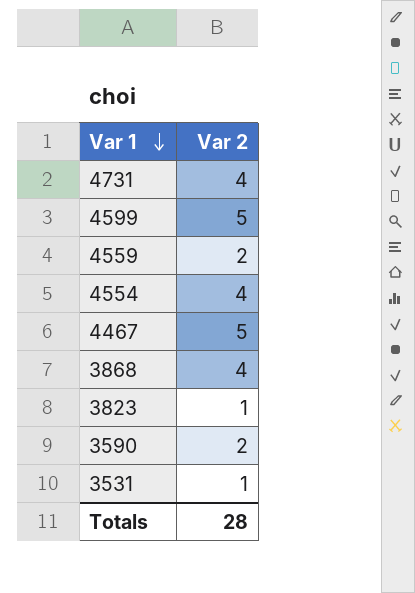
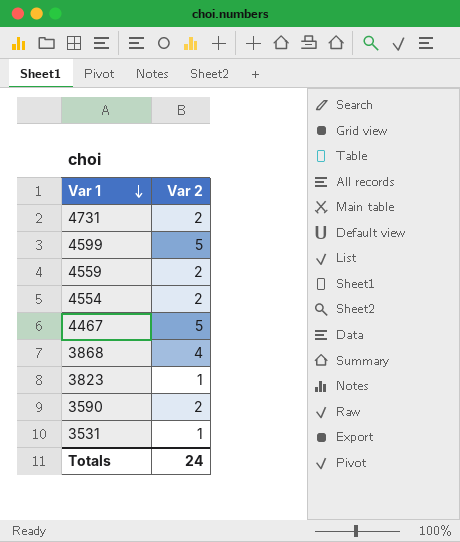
4731 | Var 2: 4 -> 2
4554 | Var 2: 4 -> 2
Totals | Var 2: 28 -> 24

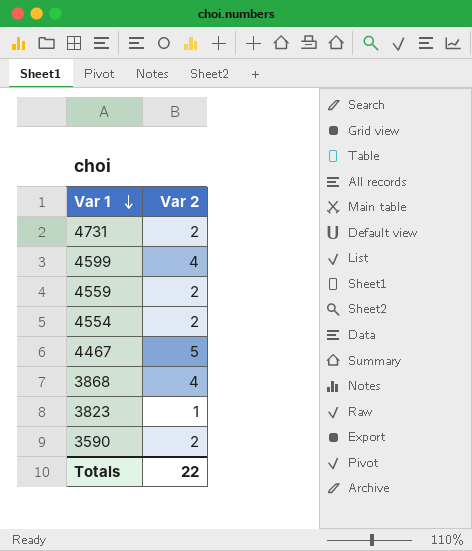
row 3531: 1 -> none
4599 | Var 2: 5 -> 4
Totals | Var 2: 24 -> 22

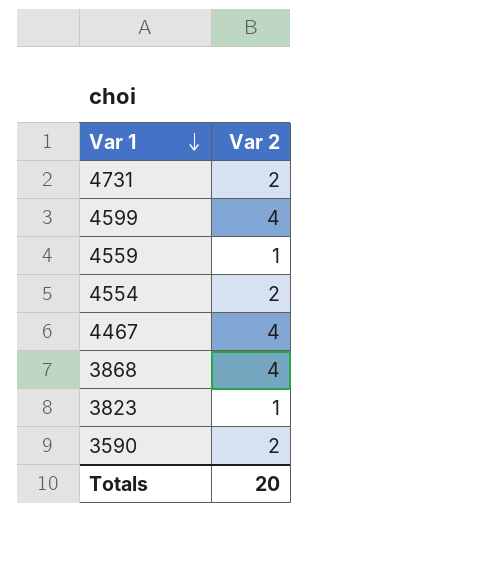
4559 | Var 2: 2 -> 1
4467 | Var 2: 5 -> 4
Totals | Var 2: 22 -> 20

